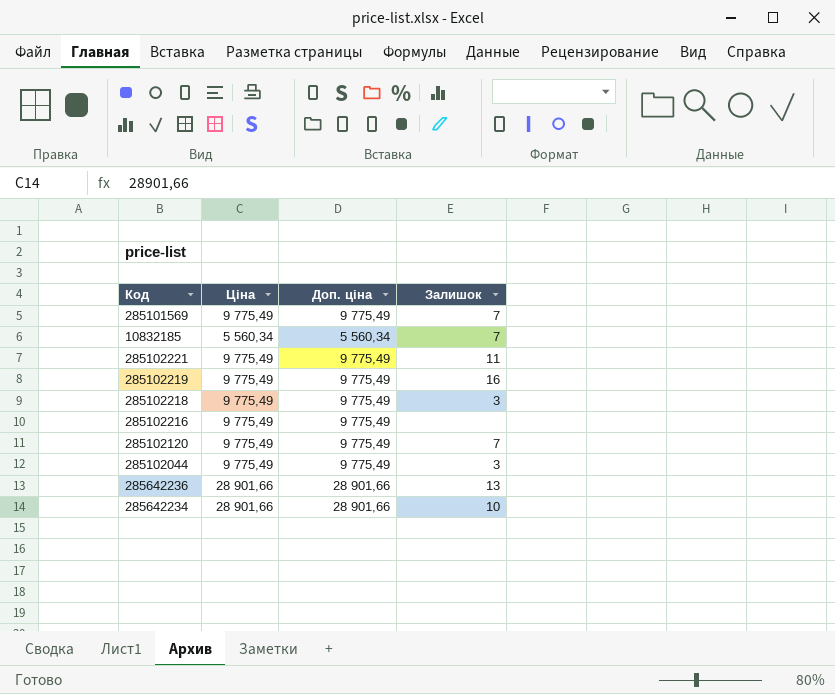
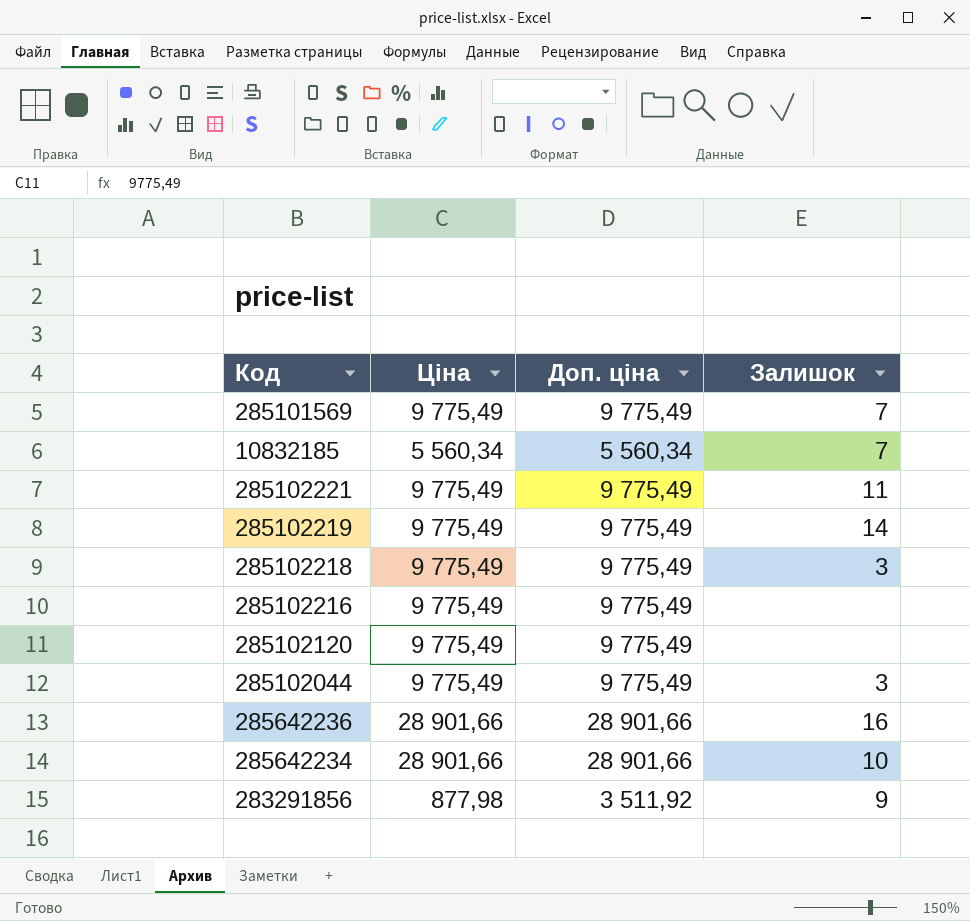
285102219 | Залишок: 16 -> 14
285102120 | Залишок: 7 -> none
285642236 | Залишок: 13 -> 16
row 283291856: none -> 877,98 | 3 511,92 | 9

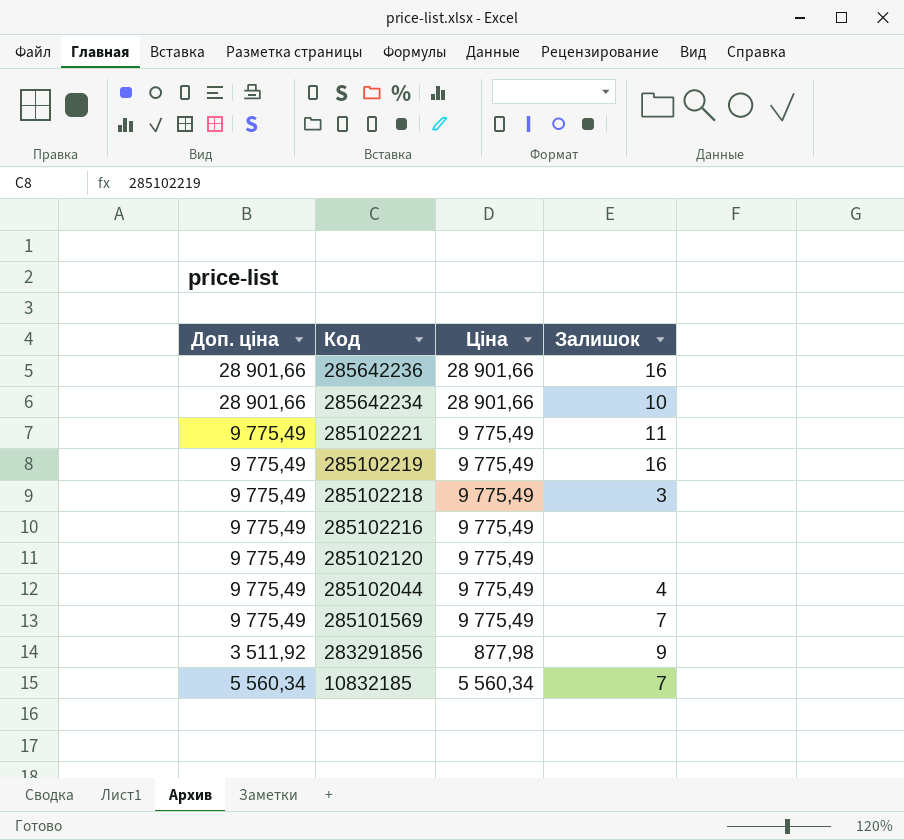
row order: none -> Код descending
column Доп. ціна | position: 3 -> 1
285102219 | Залишок: 14 -> 16
285102044 | Залишок: 3 -> 4

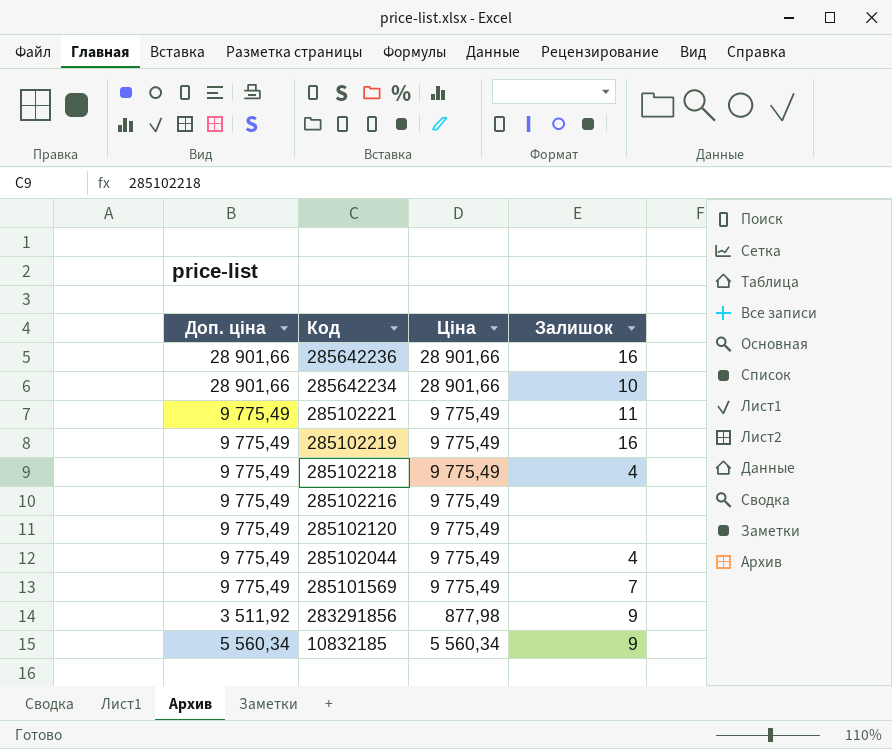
285102218 | Залишок: 3 -> 4
10832185 | Залишок: 7 -> 9

